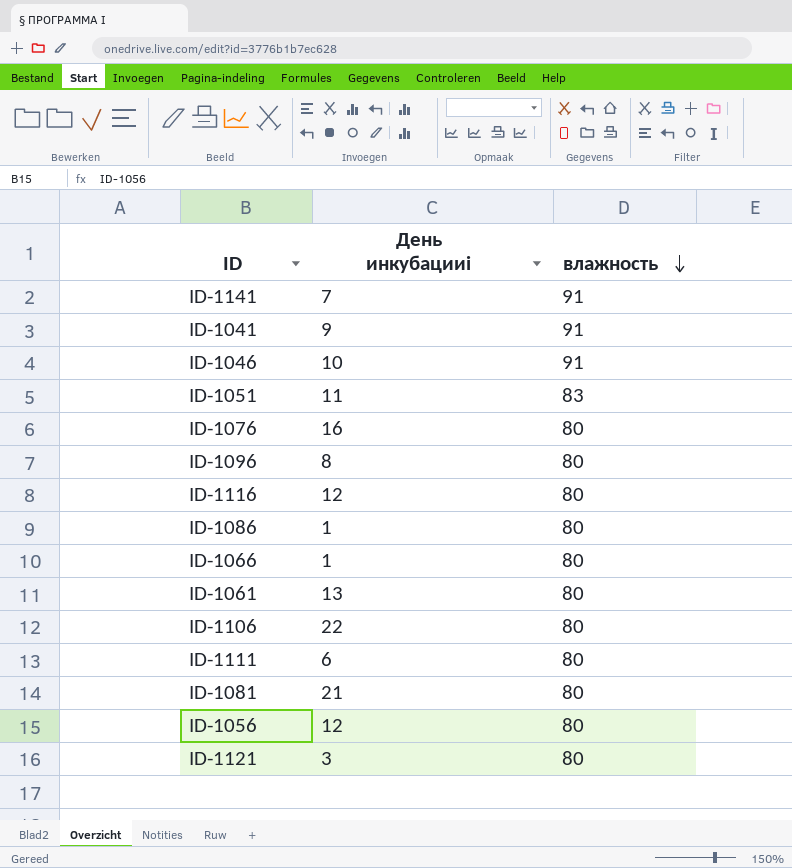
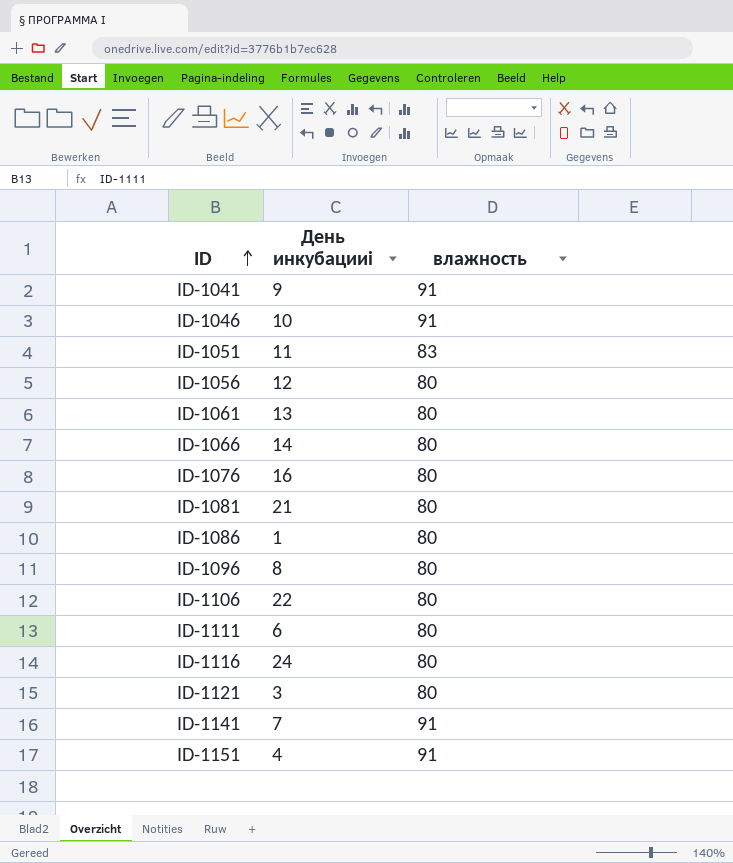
row order: влажность descending -> ID ascending
ID-1066 | День инкубацииi: 1 -> 14
ID-1116 | День инкубацииi: 12 -> 24
row ID-1151: none -> 4 | 91

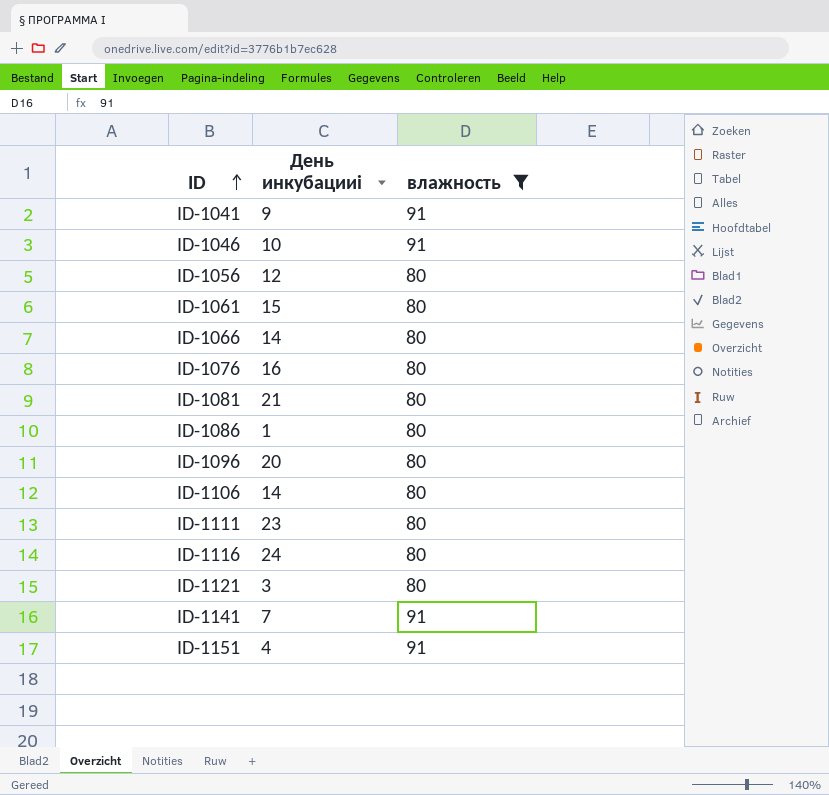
filter: none -> влажность != 83
ID-1061 | День инкубацииi: 13 -> 15
ID-1096 | День инкубацииi: 8 -> 20
ID-1106 | День инкубацииi: 22 -> 14
ID-1111 | День инкубацииi: 6 -> 23

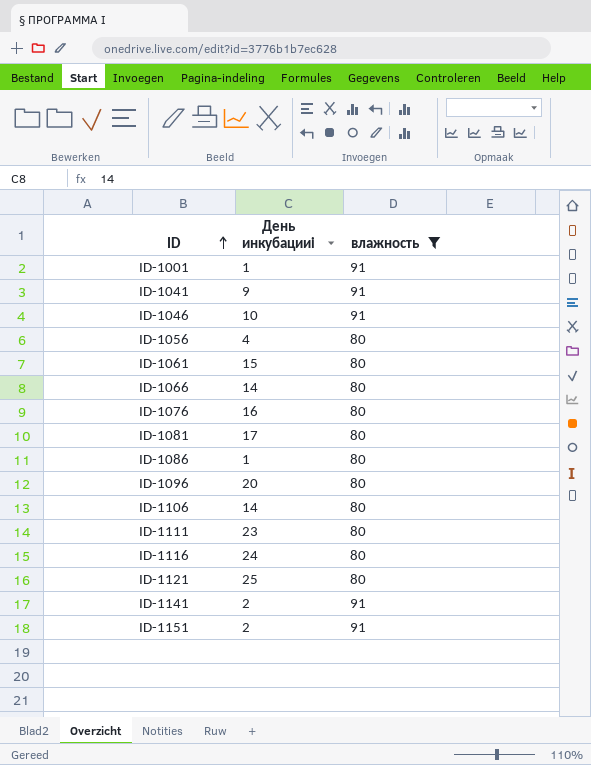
row ID-1001: none -> 1 | 91
ID-1056 | День инкубацииi: 12 -> 4
ID-1081 | День инкубацииi: 21 -> 17
ID-1121 | День инкубацииi: 3 -> 25
ID-1141 | День инкубацииi: 7 -> 2
ID-1151 | День инкубацииi: 4 -> 2

